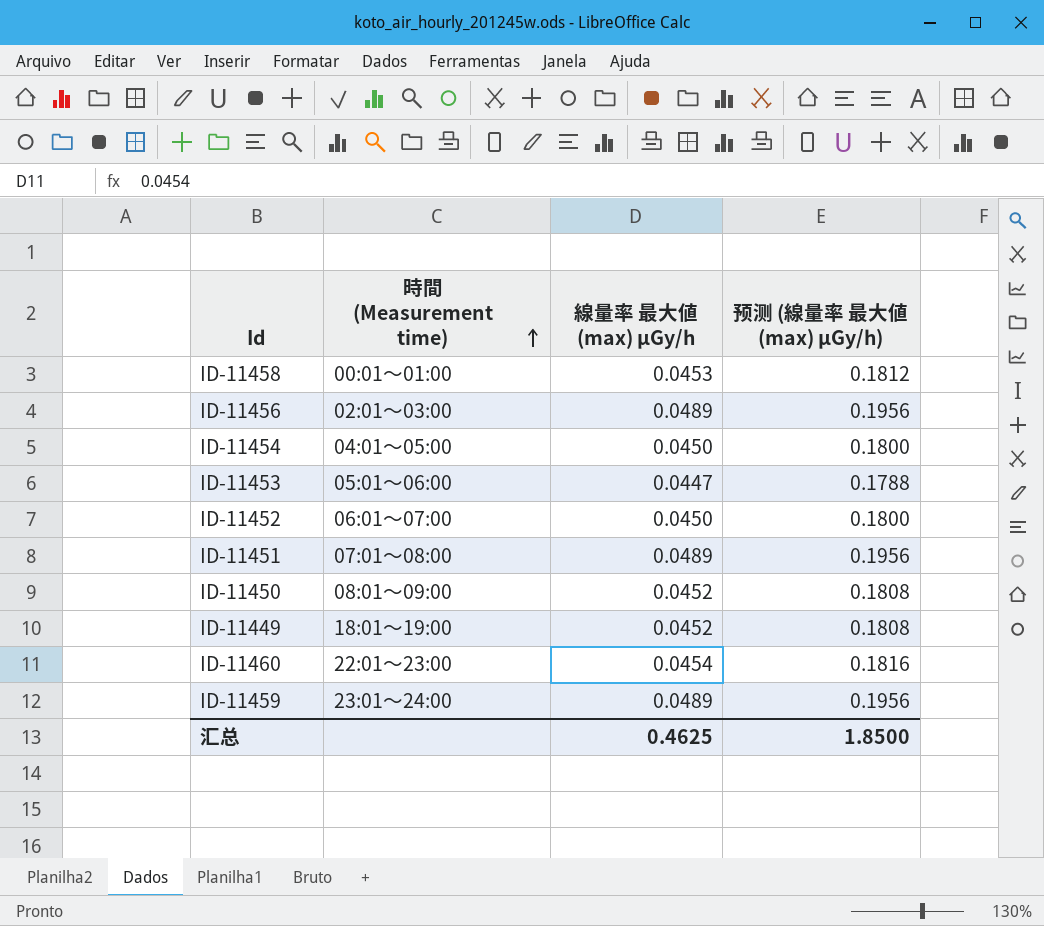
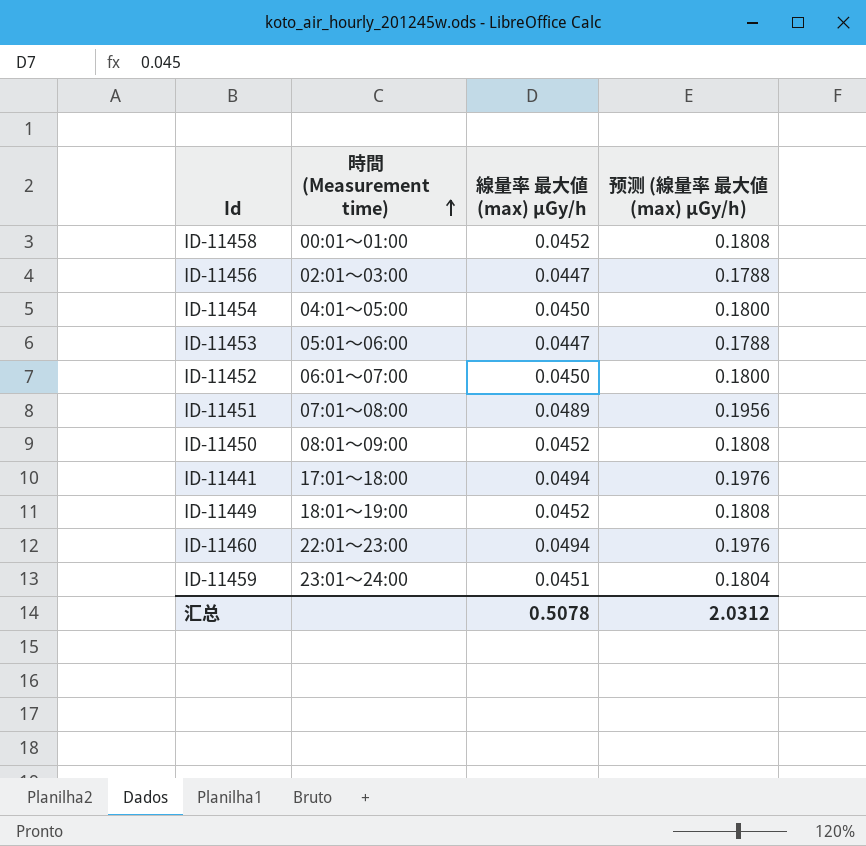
ID-11458 | 線量率 最大値 (max) μGy/h: 0.0453 -> 0.0452
ID-11458 | 预测 (線量率 最大値 (max) μGy/h): 0.1812 -> 0.1808
ID-11456 | 線量率 最大値 (max) μGy/h: 0.0489 -> 0.0447
ID-11456 | 预测 (線量率 最大値 (max) μGy/h): 0.1956 -> 0.1788
row ID-11441: none -> 17:01～18:00 | 0.0494 | 0.1976
ID-11460 | 線量率 最大値 (max) μGy/h: 0.0454 -> 0.0494
ID-11460 | 预测 (線量率 最大値 (max) μGy/h): 0.1816 -> 0.1976
ID-11459 | 線量率 最大値 (max) μGy/h: 0.0489 -> 0.0451
ID-11459 | 预测 (線量率 最大値 (max) μGy/h): 0.1956 -> 0.1804
汇总 | 線量率 最大値 (max) μGy/h: 0.4625 -> 0.5078
汇总 | 预测 (線量率 最大値 (max) μGy/h): 1.8500 -> 2.0312

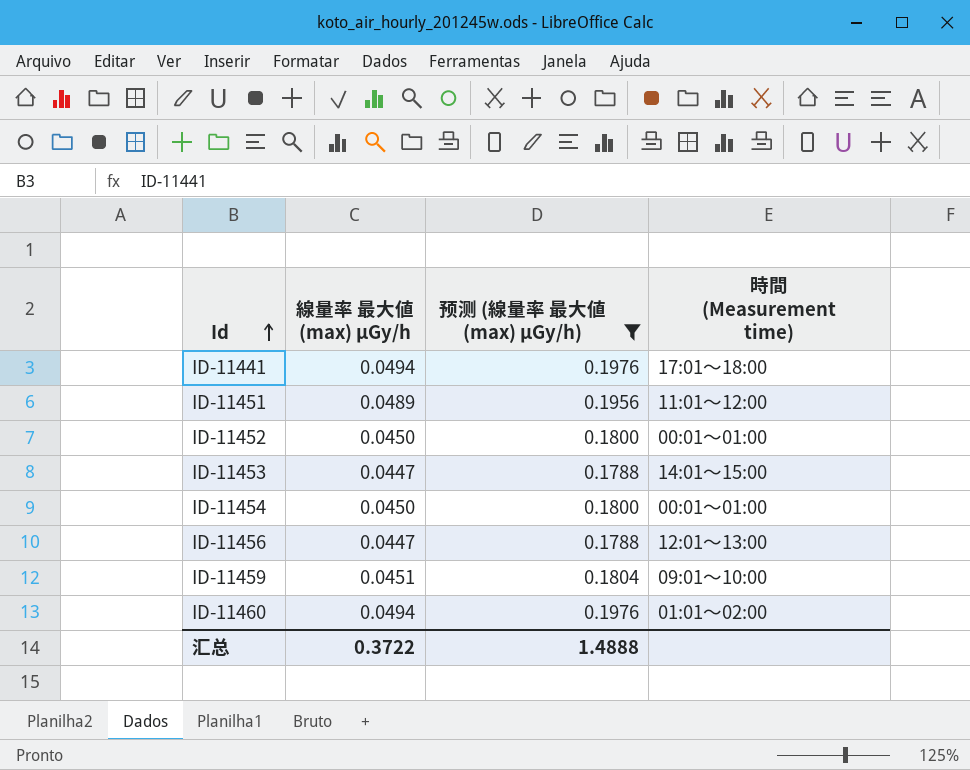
filter: none -> 预测 (線量率 最大値 (max) μGy/h) != 0.1808
row order: 時間 (Measurement time) ascending -> Id ascending
column 時間 (Measurement time) | position: 2 -> 4
ID-11451 | 時間 (Measurement time): 07:01～08:00 -> 11:01～12:00
ID-11452 | 時間 (Measurement time): 06:01～07:00 -> 00:01～01:00
ID-11453 | 時間 (Measurement time): 05:01～06:00 -> 14:01～15:00
ID-11454 | 時間 (Measurement time): 04:01～05:00 -> 00:01～01:00
ID-11456 | 時間 (Measurement time): 02:01～03:00 -> 12:01～13:00
ID-11459 | 時間 (Measurement time): 23:01～24:00 -> 09:01～10:00
ID-11460 | 時間 (Measurement time): 22:01～23:00 -> 01:01～02:00
汇总 | 線量率 最大値 (max) μGy/h: 0.5078 -> 0.3722
汇总 | 预测 (線量率 最大値 (max) μGy/h): 2.0312 -> 1.4888

